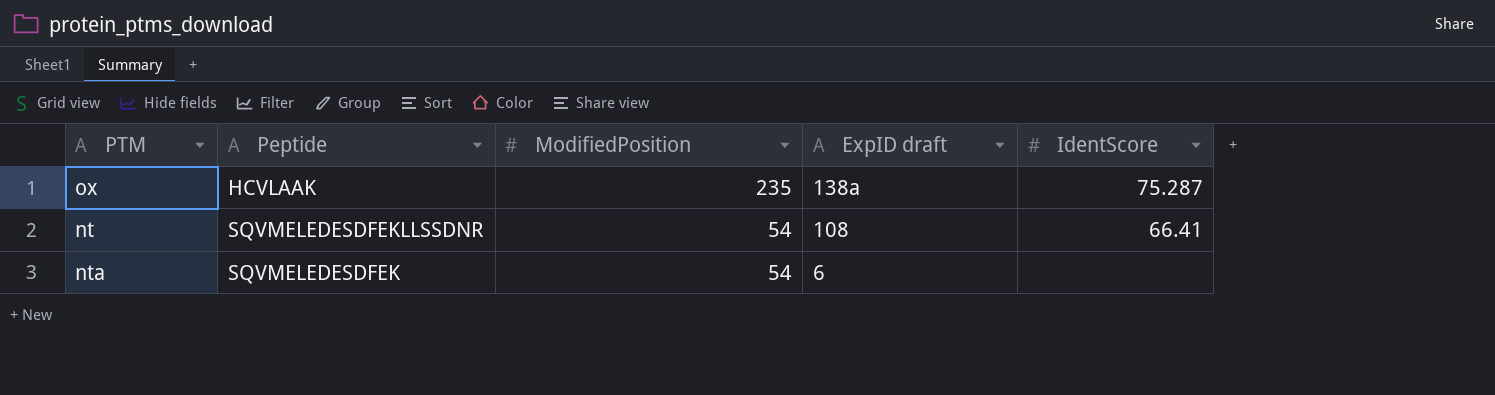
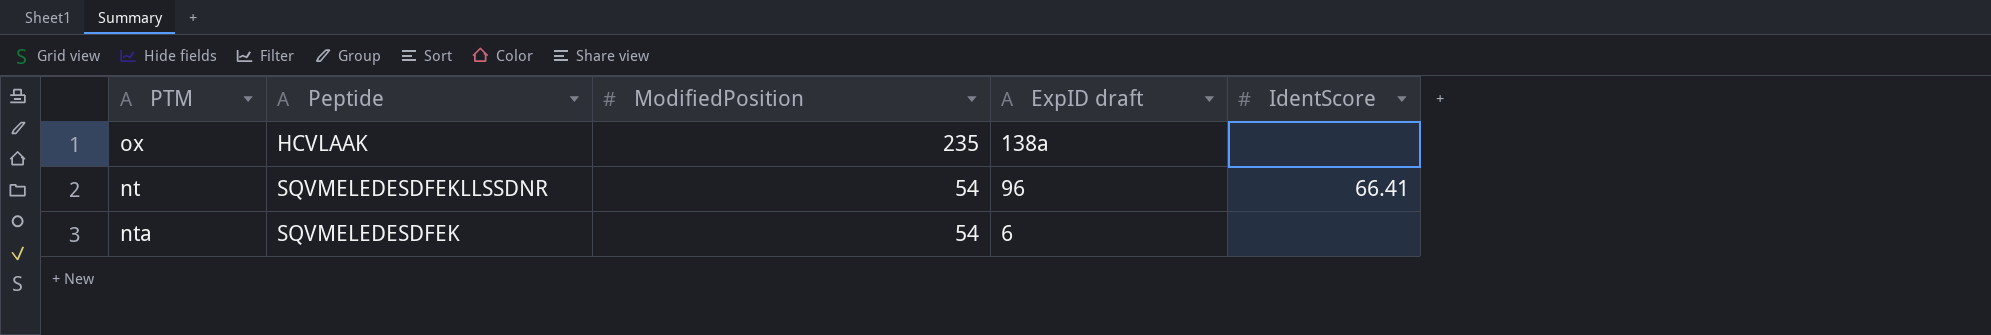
ox | IdentScore: 75.287 -> none
nt | ExpID draft: 108 -> 96

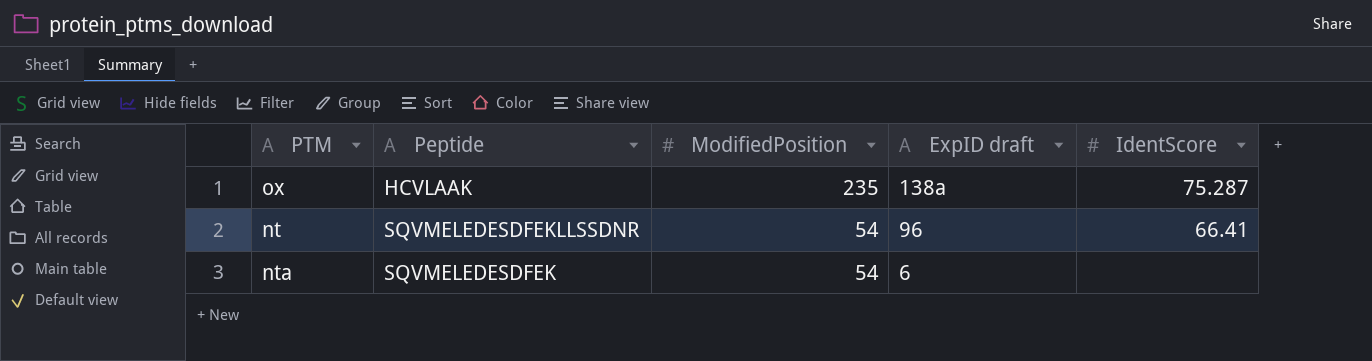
ox | IdentScore: none -> 75.287

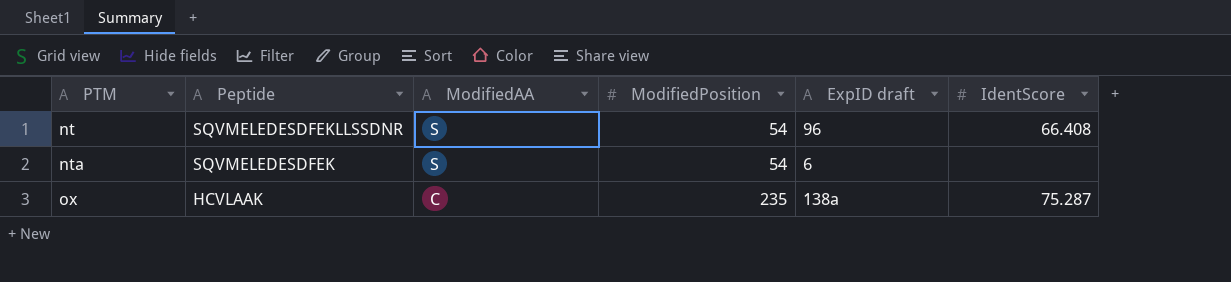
row order: ModifiedPosition descending -> PTM ascending
column ModifiedAA | position: none -> 3
nt | IdentScore: 66.41 -> 66.408

